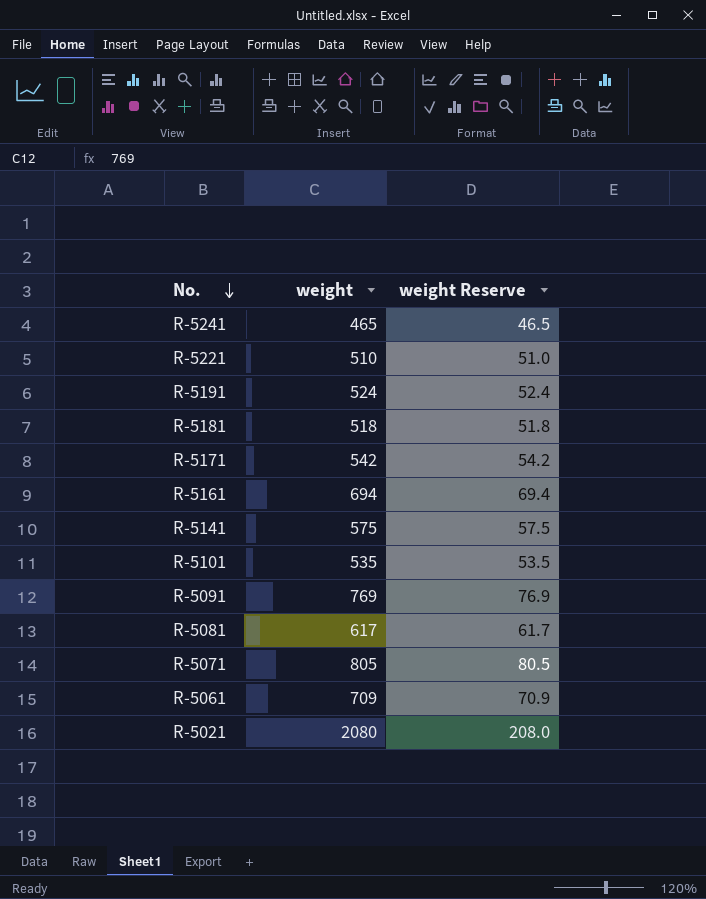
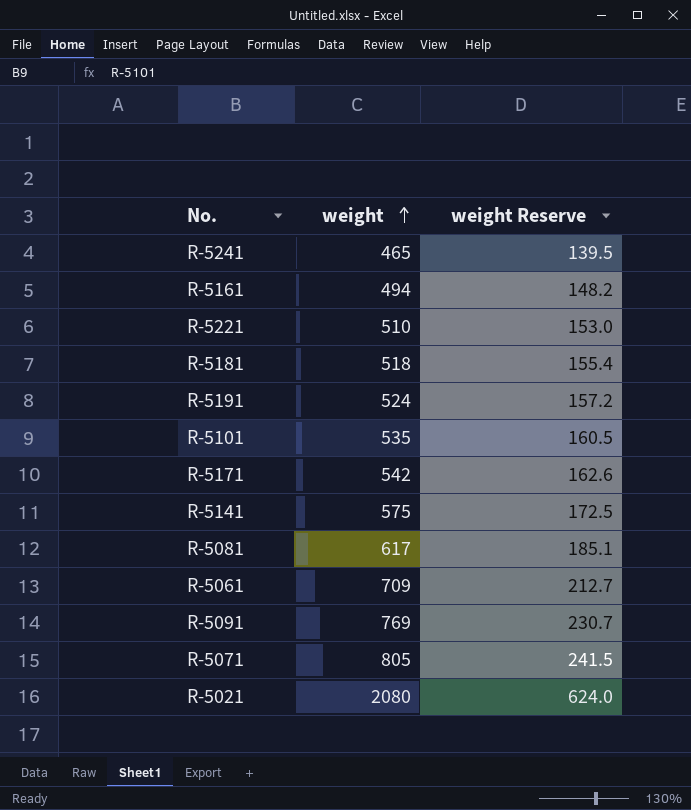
row order: No. descending -> weight ascending
column weight Reserve | formula: [weight] * 0.1 -> [weight] * 0.3
R-5161 | weight: 694 -> 494

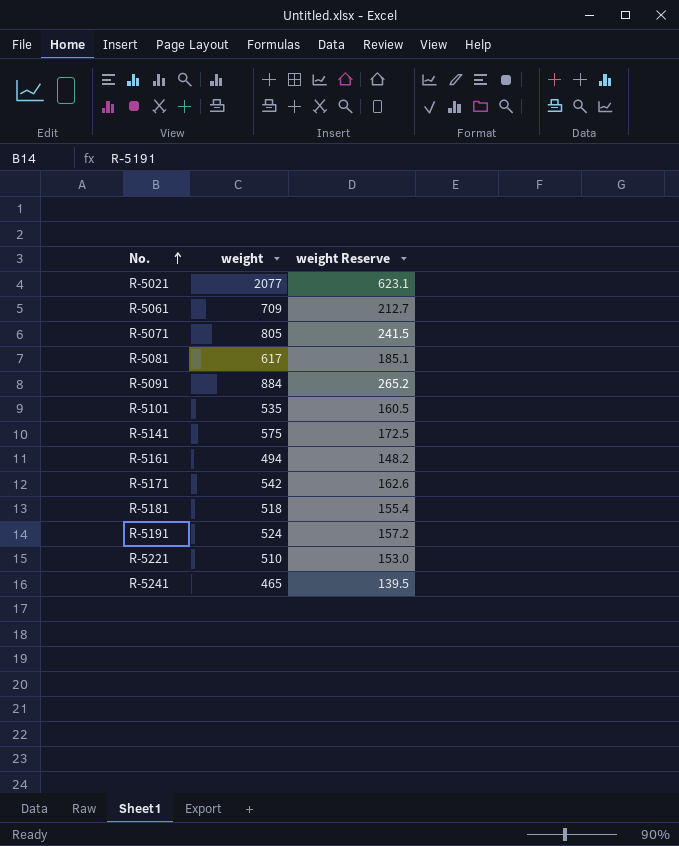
row order: weight ascending -> No. ascending
R-5021 | weight: 2080 -> 2077
R-5021 | weight Reserve: 624.0 -> 623.1
R-5091 | weight: 769 -> 884
R-5091 | weight Reserve: 230.7 -> 265.2

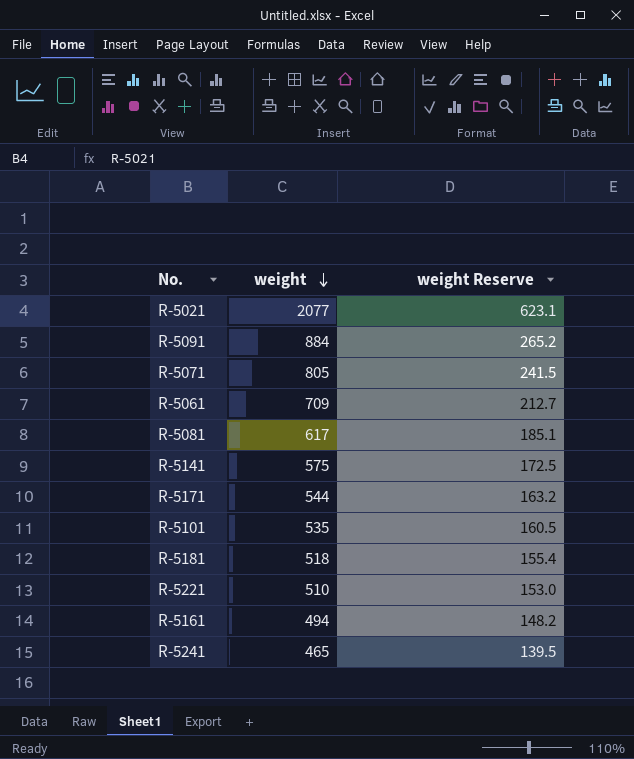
row order: No. ascending -> weight descending
row R-5191: 524 | 157.2 -> none
R-5171 | weight: 542 -> 544
R-5171 | weight Reserve: 162.6 -> 163.2

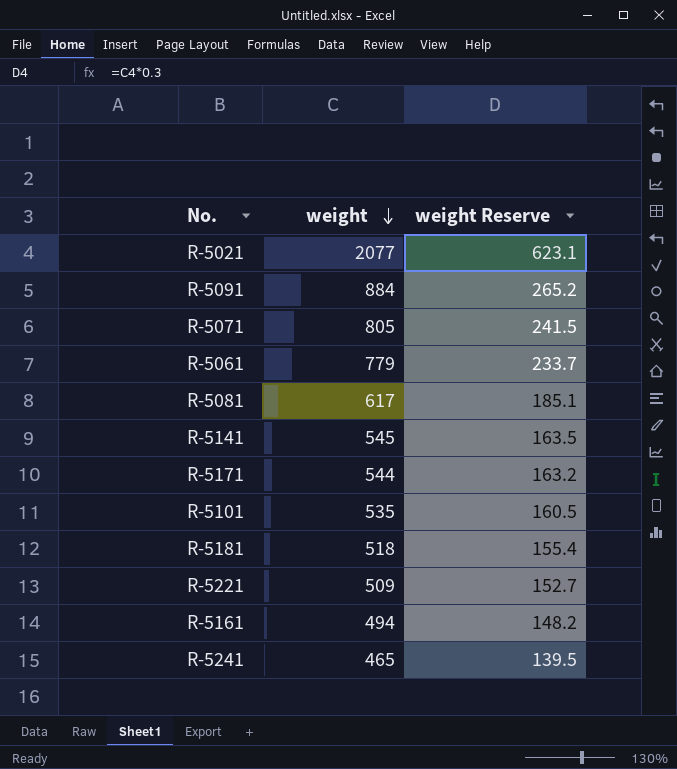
R-5061 | weight: 709 -> 779
R-5061 | weight Reserve: 212.7 -> 233.7
R-5141 | weight: 575 -> 545
R-5141 | weight Reserve: 172.5 -> 163.5
R-5221 | weight: 510 -> 509
R-5221 | weight Reserve: 153.0 -> 152.7

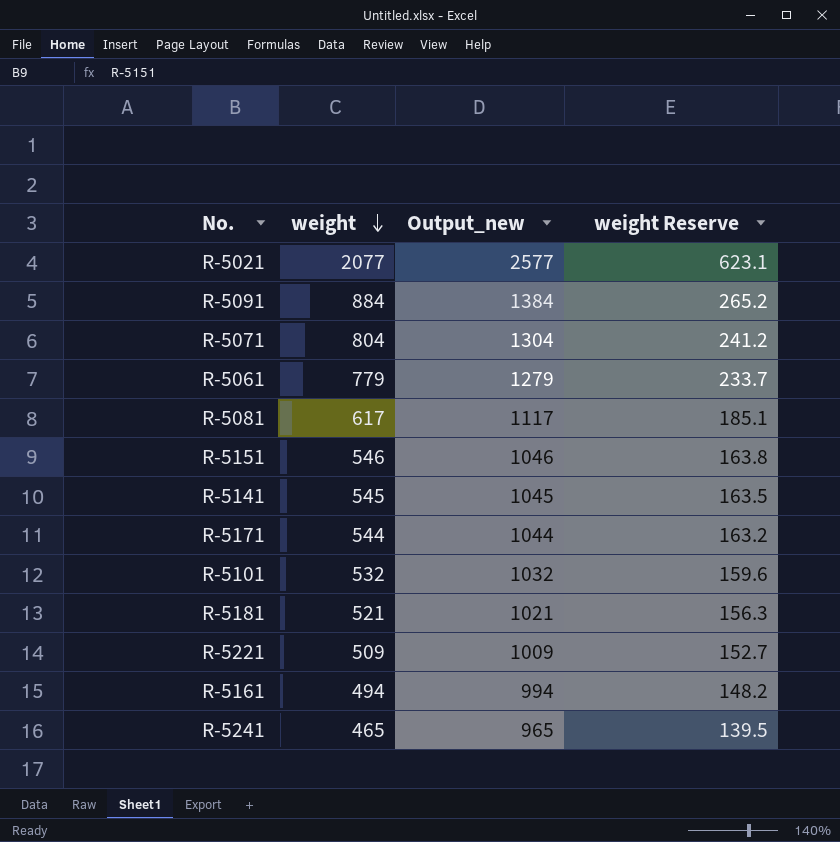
column Output_new | formula: none -> [weight] + 500
R-5071 | weight: 805 -> 804
R-5071 | weight Reserve: 241.5 -> 241.2
row R-5151: none -> 546 | 1046 | 163.8
R-5101 | weight: 535 -> 532
R-5101 | weight Reserve: 160.5 -> 159.6
R-5181 | weight: 518 -> 521
R-5181 | weight Reserve: 155.4 -> 156.3

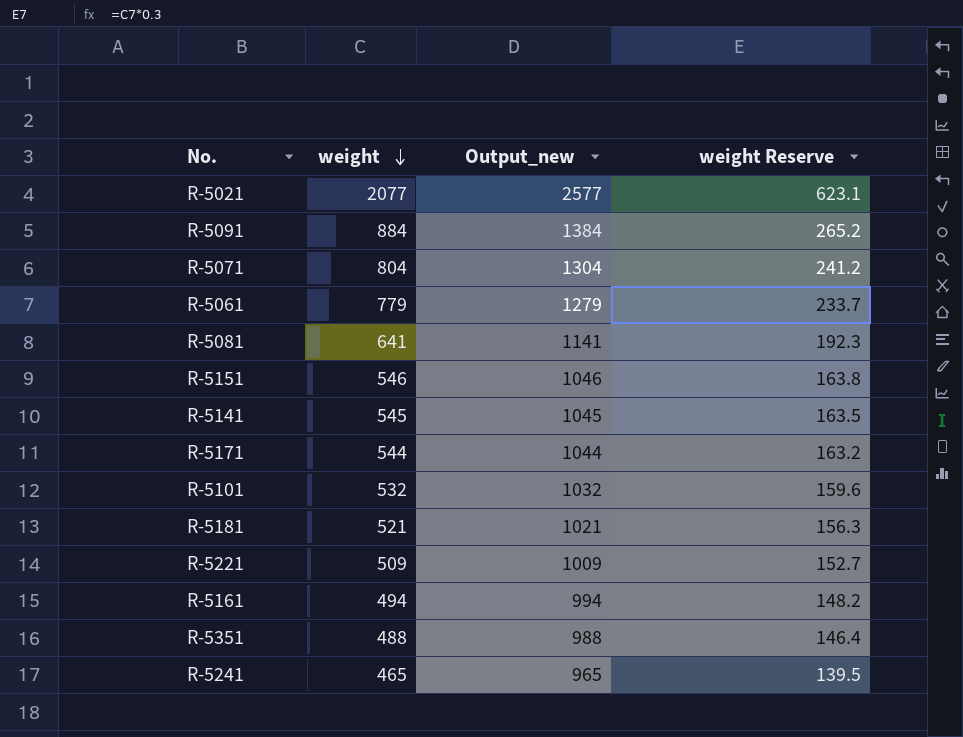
R-5081 | weight: 617 -> 641
R-5081 | Output_new: 1117 -> 1141
R-5081 | weight Reserve: 185.1 -> 192.3
row R-5351: none -> 488 | 988 | 146.4

